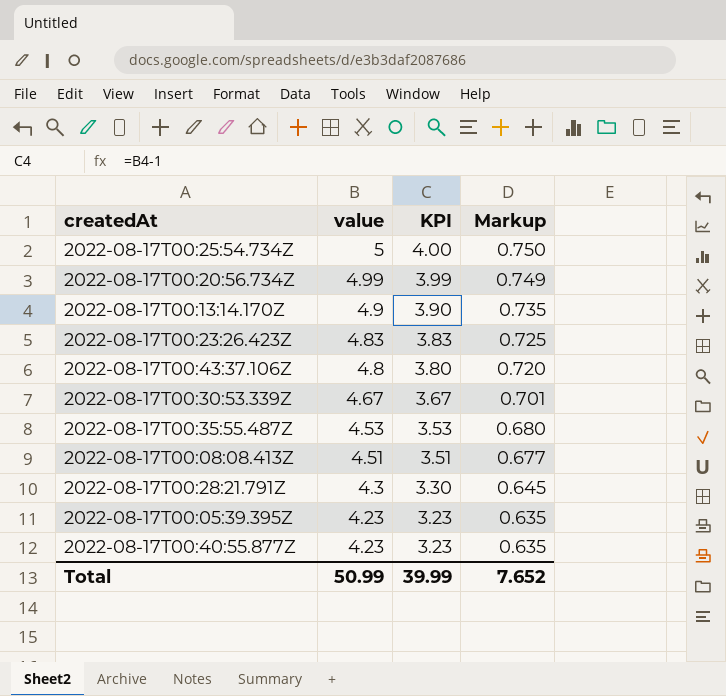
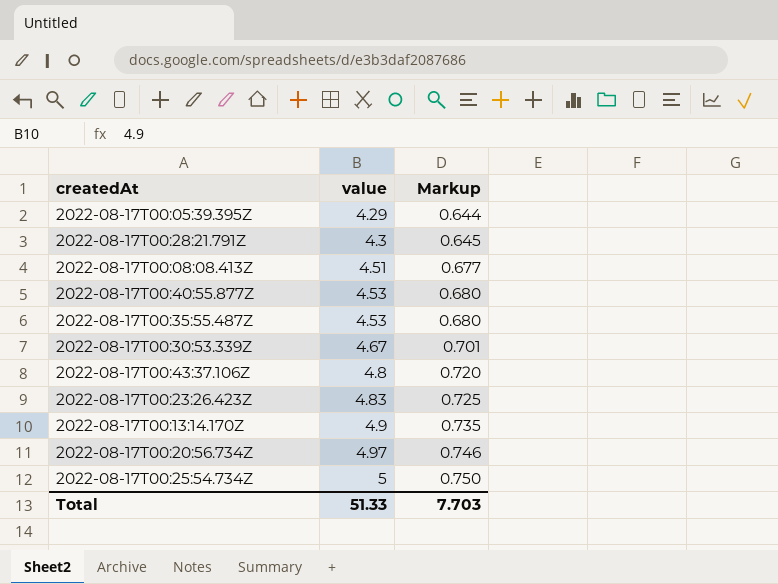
row order: value descending -> value ascending
column KPI | formula: [value] - 1 -> none
2022-08-17T00:05:39.395Z | value: 4.23 -> 4.29
2022-08-17T00:05:39.395Z | Markup: 0.635 -> 0.644
2022-08-17T00:40:55.877Z | value: 4.23 -> 4.53
2022-08-17T00:40:55.877Z | Markup: 0.635 -> 0.680
2022-08-17T00:20:56.734Z | value: 4.99 -> 4.97
2022-08-17T00:20:56.734Z | Markup: 0.749 -> 0.746
Total | value: 50.99 -> 51.33
Total | Markup: 7.652 -> 7.703

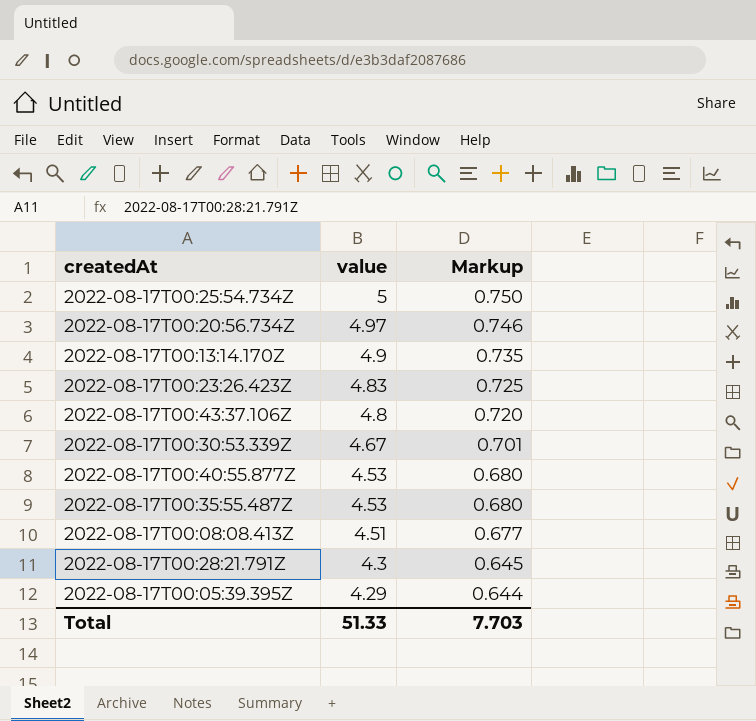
row order: value ascending -> value descending

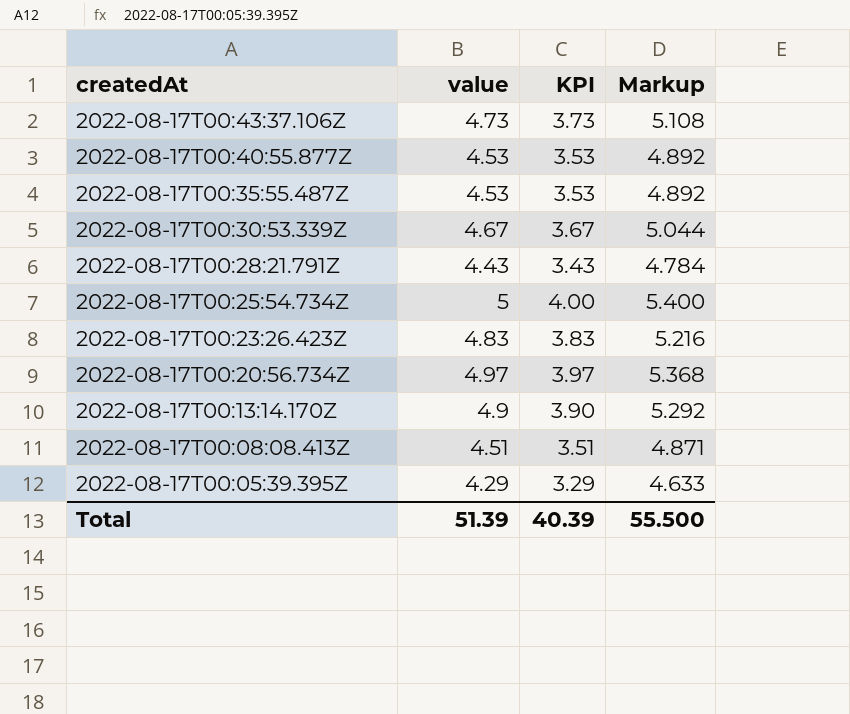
row order: value descending -> createdAt descending
column KPI | formula: none -> [value] - 1
column Markup | formula: [value] * 0.15 -> [value] * 1.08
2022-08-17T00:43:37.106Z | value: 4.8 -> 4.73
2022-08-17T00:28:21.791Z | value: 4.3 -> 4.43
Total | value: 51.33 -> 51.39
Total | Markup: 7.703 -> 55.500

